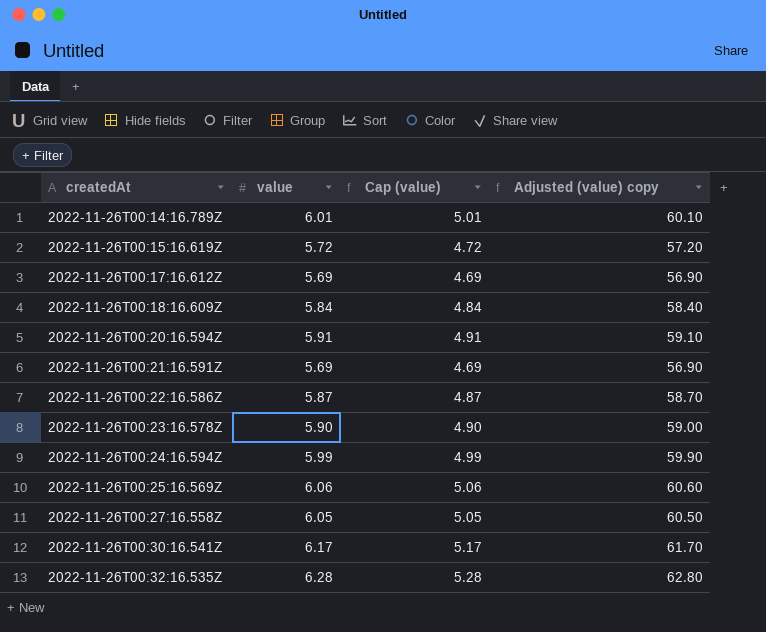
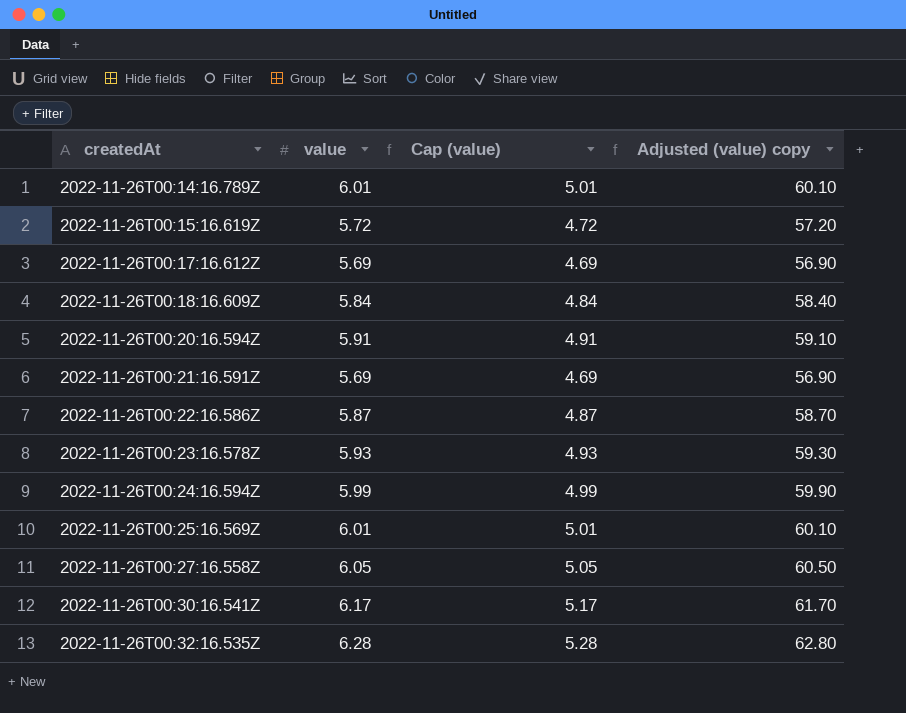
2022-11-26T00:23:16.578Z | value: 5.90 -> 5.93
2022-11-26T00:23:16.578Z | Cap (value): 4.90 -> 4.93
2022-11-26T00:23:16.578Z | Adjusted (value) copy: 59.00 -> 59.30
2022-11-26T00:25:16.569Z | value: 6.06 -> 6.01
2022-11-26T00:25:16.569Z | Cap (value): 5.06 -> 5.01
2022-11-26T00:25:16.569Z | Adjusted (value) copy: 60.60 -> 60.10

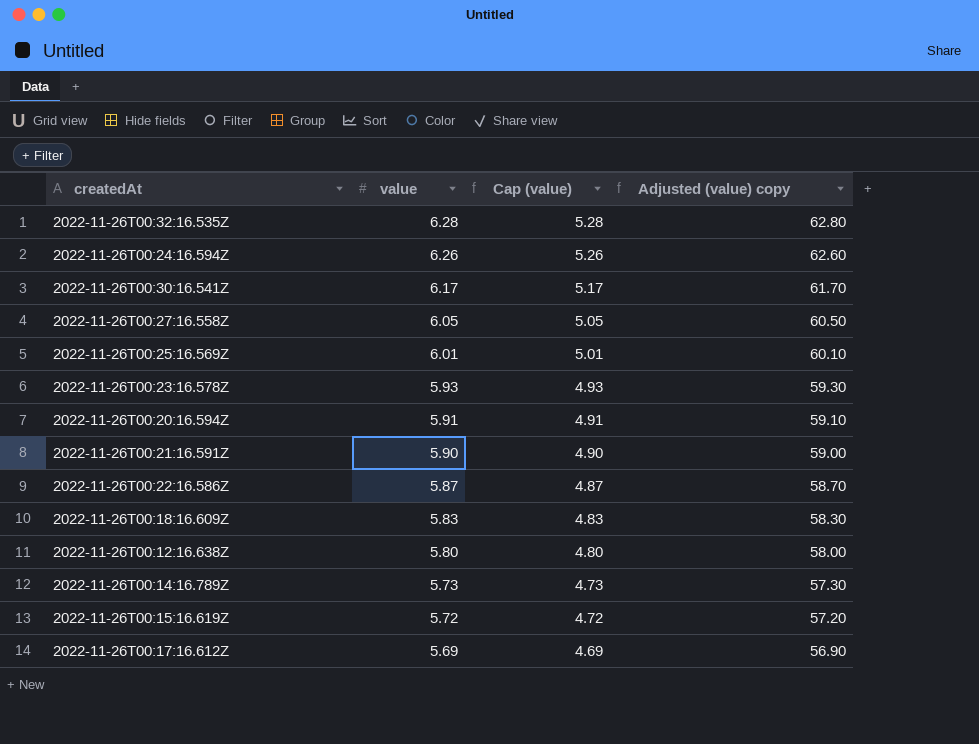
row order: createdAt ascending -> value descending
2022-11-26T00:24:16.594Z | value: 5.99 -> 6.26
2022-11-26T00:24:16.594Z | Cap (value): 4.99 -> 5.26
2022-11-26T00:24:16.594Z | Adjusted (value) copy: 59.90 -> 62.60
2022-11-26T00:21:16.591Z | value: 5.69 -> 5.90
2022-11-26T00:21:16.591Z | Cap (value): 4.69 -> 4.90
2022-11-26T00:21:16.591Z | Adjusted (value) copy: 56.90 -> 59.00
2022-11-26T00:18:16.609Z | value: 5.84 -> 5.83
2022-11-26T00:18:16.609Z | Cap (value): 4.84 -> 4.83
2022-11-26T00:18:16.609Z | Adjusted (value) copy: 58.40 -> 58.30
row 2022-11-26T00:12:16.638Z: none -> 5.80 | 4.80 | 58.00
2022-11-26T00:14:16.789Z | value: 6.01 -> 5.73
2022-11-26T00:14:16.789Z | Cap (value): 5.01 -> 4.73
2022-11-26T00:14:16.789Z | Adjusted (value) copy: 60.10 -> 57.30

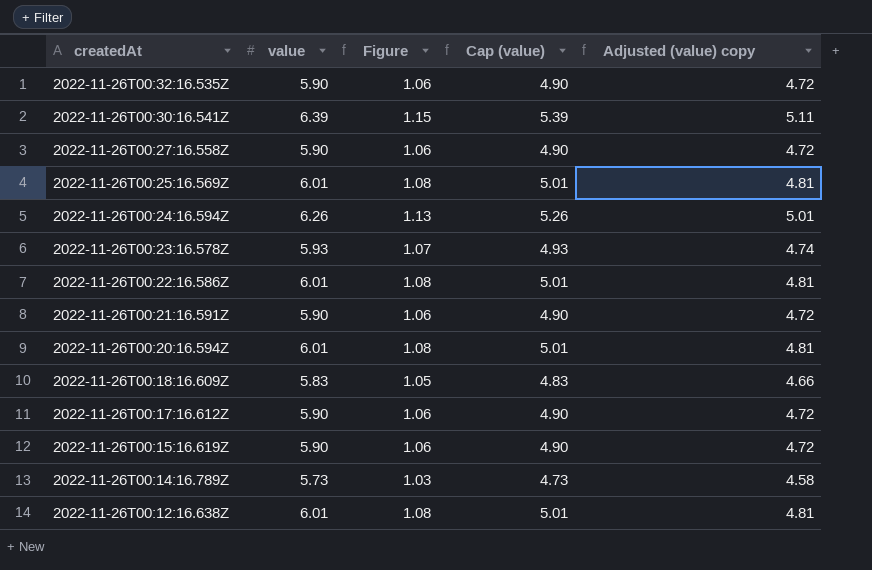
row order: value descending -> createdAt descending
column Figure | formula: none -> [value] * 0.18
column Adjusted (value) copy | formula: [value] * 10 -> [value] * 0.8
2022-11-26T00:32:16.535Z | value: 6.28 -> 5.90
2022-11-26T00:32:16.535Z | Cap (value): 5.28 -> 4.90
2022-11-26T00:30:16.541Z | value: 6.17 -> 6.39
2022-11-26T00:30:16.541Z | Cap (value): 5.17 -> 5.39
2022-11-26T00:27:16.558Z | value: 6.05 -> 5.90
2022-11-26T00:27:16.558Z | Cap (value): 5.05 -> 4.90
2022-11-26T00:22:16.586Z | value: 5.87 -> 6.01
2022-11-26T00:22:16.586Z | Cap (value): 4.87 -> 5.01
2022-11-26T00:20:16.594Z | value: 5.91 -> 6.01
2022-11-26T00:20:16.594Z | Cap (value): 4.91 -> 5.01
2022-11-26T00:17:16.612Z | value: 5.69 -> 5.90
2022-11-26T00:17:16.612Z | Cap (value): 4.69 -> 4.90
2022-11-26T00:15:16.619Z | value: 5.72 -> 5.90
2022-11-26T00:15:16.619Z | Cap (value): 4.72 -> 4.90
2022-11-26T00:12:16.638Z | value: 5.80 -> 6.01
2022-11-26T00:12:16.638Z | Cap (value): 4.80 -> 5.01

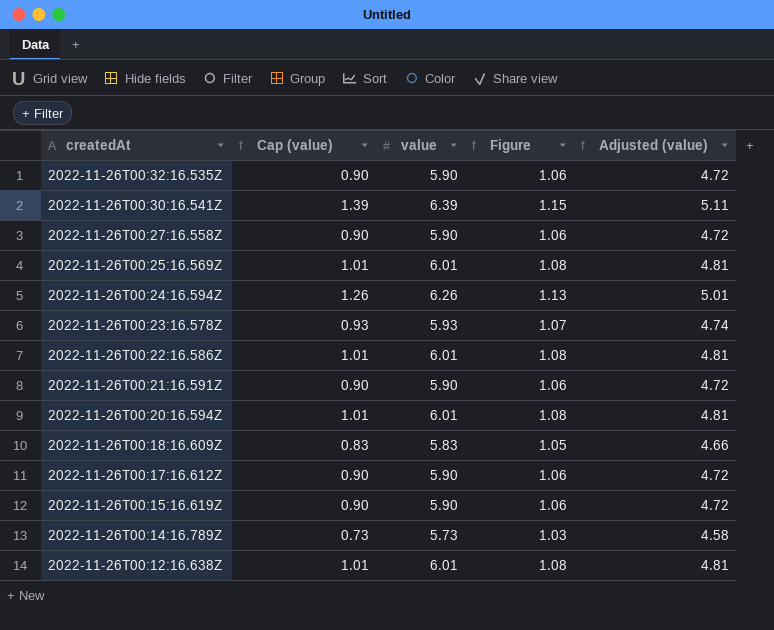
column Cap (value) | formula: [value] - 1 -> [value] - 5
column Cap (value) | position: 4 -> 2
column name: Adjusted (value) copy -> Adjusted (value)

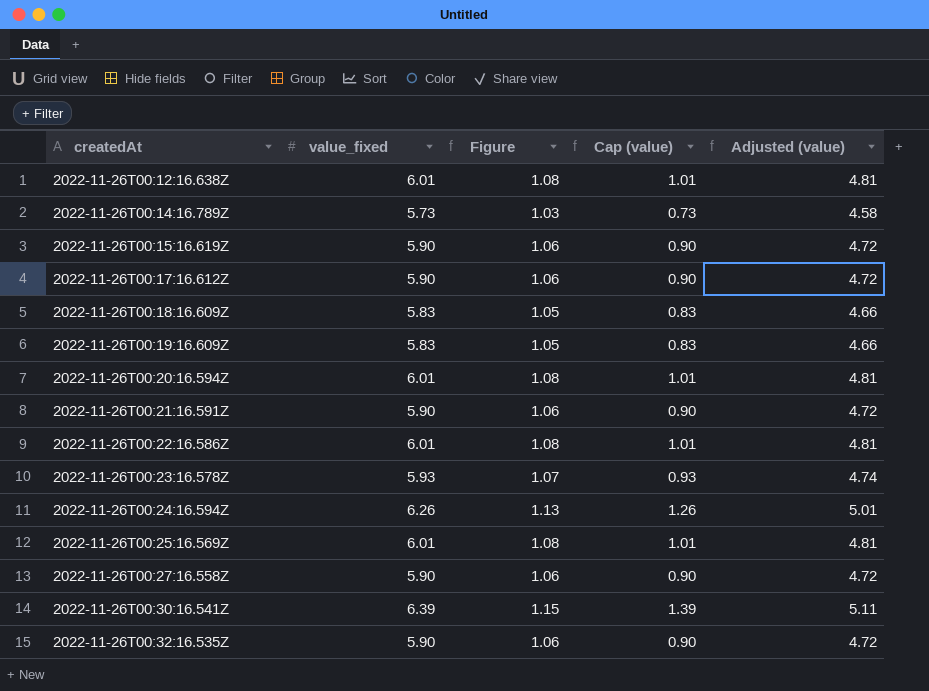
row order: createdAt descending -> createdAt ascending
column name: value -> value_fixed
column Cap (value) | position: 2 -> 4
row 2022-11-26T00:19:16.609Z: none -> 5.83 | 1.05 | 0.83 | 4.66

